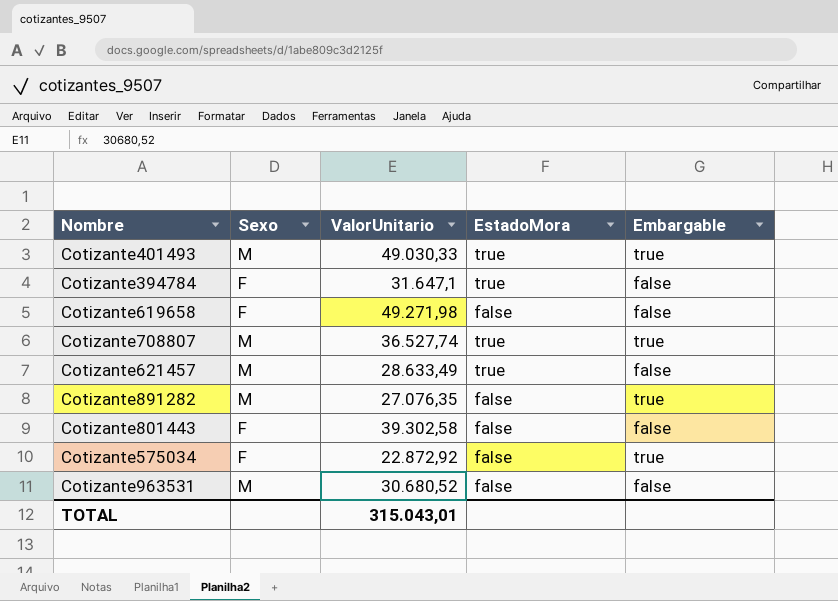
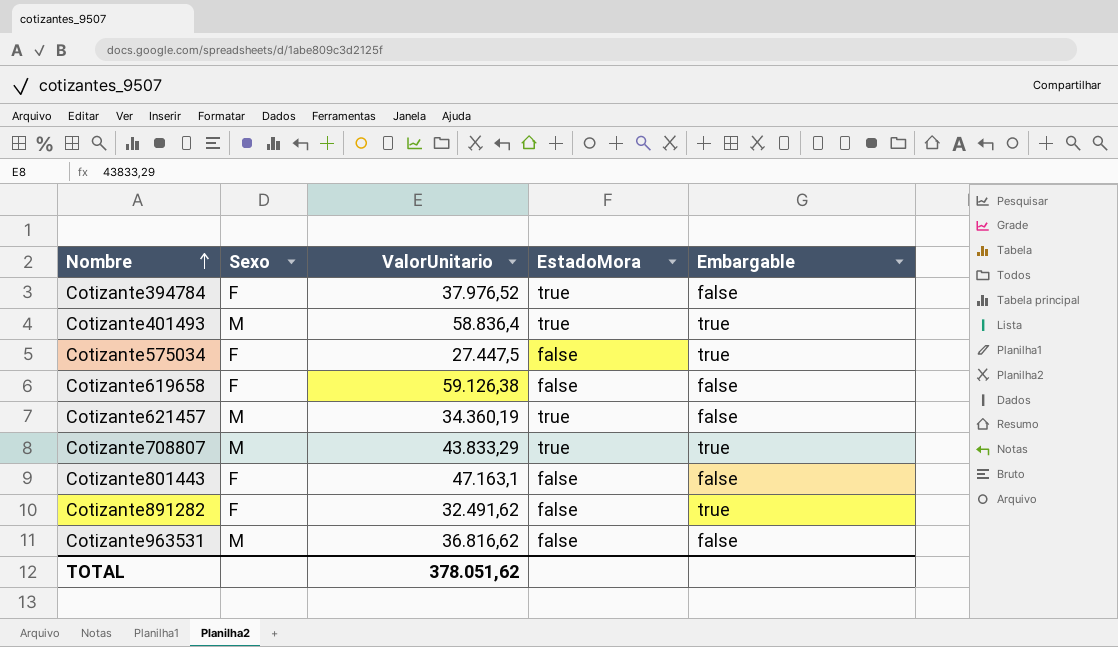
row order: none -> Nombre ascending
Cotizante394784 | ValorUnitario: 31.647,1 -> 37.976,52
Cotizante401493 | ValorUnitario: 49.030,33 -> 58.836,4
Cotizante575034 | ValorUnitario: 22.872,92 -> 27.447,5
Cotizante619658 | ValorUnitario: 49.271,98 -> 59.126,38
Cotizante621457 | ValorUnitario: 28.633,49 -> 34.360,19
Cotizante708807 | ValorUnitario: 36.527,74 -> 43.833,29
Cotizante801443 | ValorUnitario: 39.302,58 -> 47.163,1
Cotizante891282 | Sexo: M -> F
Cotizante891282 | ValorUnitario: 27.076,35 -> 32.491,62
Cotizante963531 | ValorUnitario: 30.680,52 -> 36.816,62
TOTAL | ValorUnitario: 315.043,01 -> 378.051,62

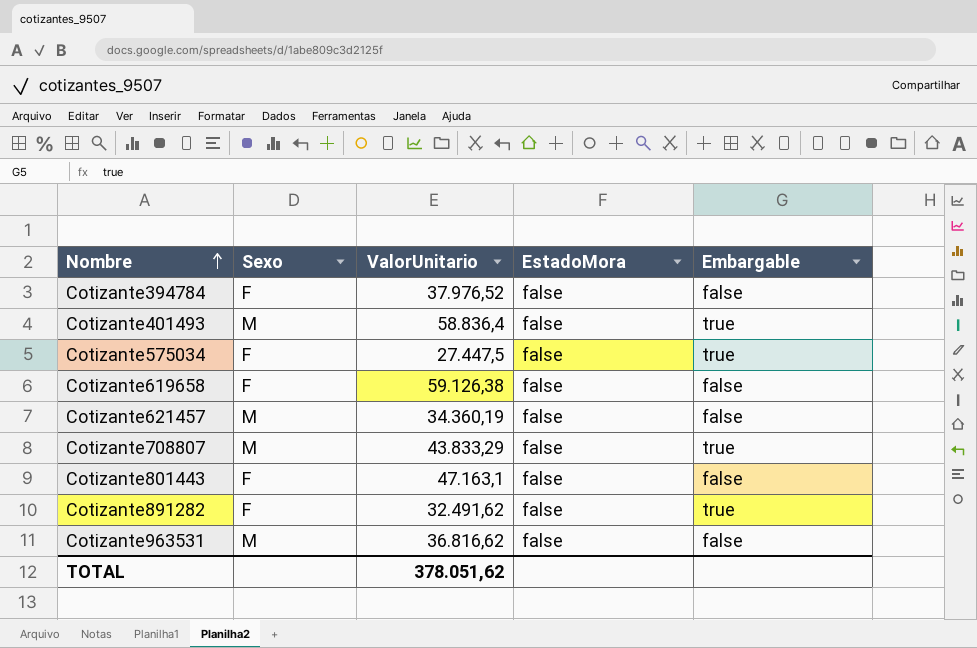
Cotizante394784 | EstadoMora: true -> false
Cotizante401493 | EstadoMora: true -> false
Cotizante621457 | EstadoMora: true -> false
Cotizante708807 | EstadoMora: true -> false

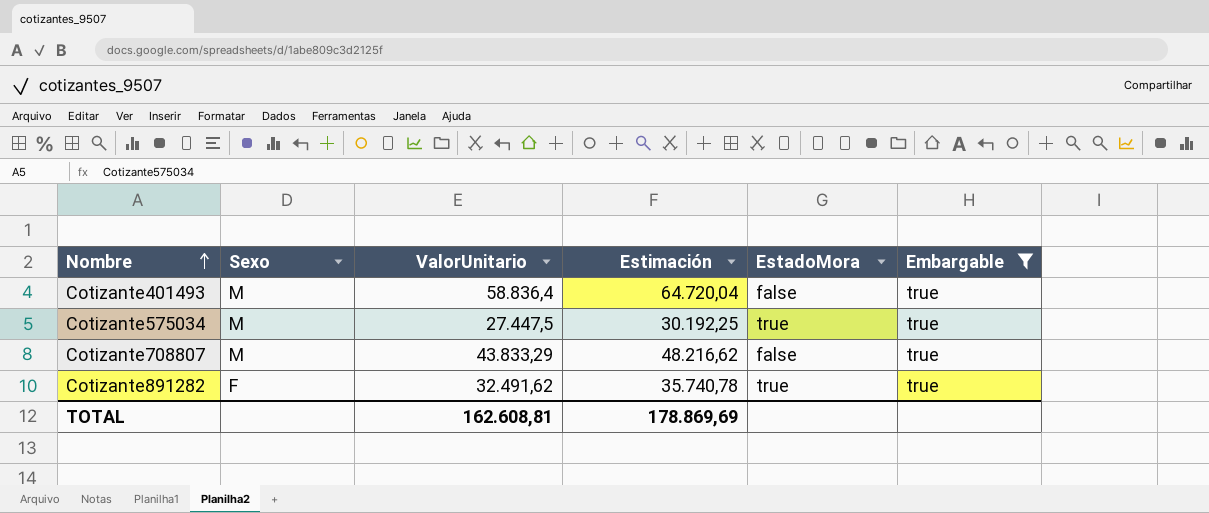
filter: none -> Embargable = true
column Estimación | formula: none -> [ValorUnitario] * 1,1
Cotizante575034 | Sexo: F -> M
Cotizante575034 | EstadoMora: false -> true
Cotizante891282 | EstadoMora: false -> true
TOTAL | ValorUnitario: 378.051,62 -> 162.608,81

